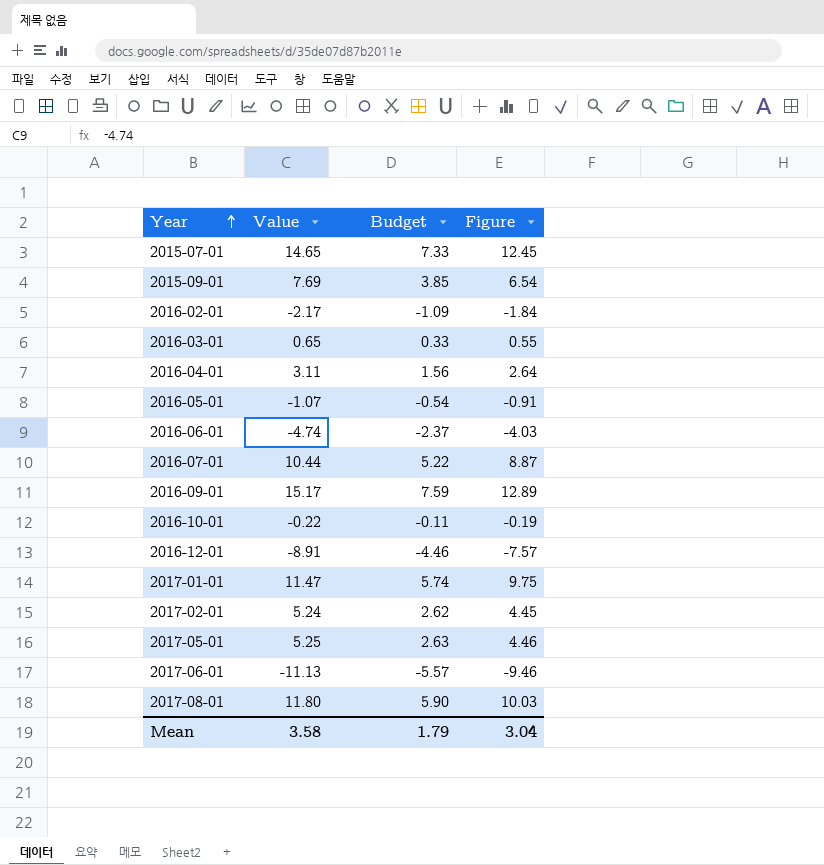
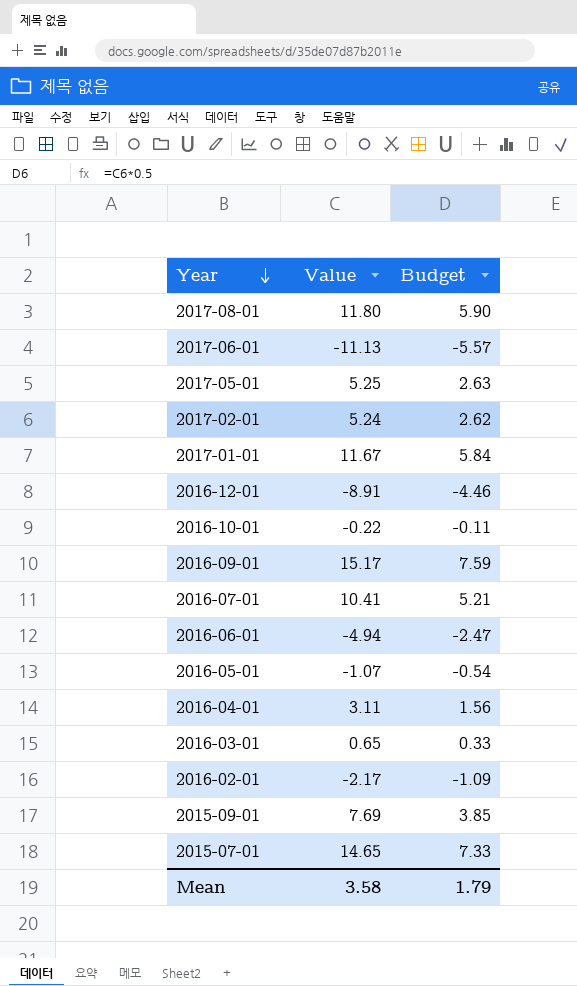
row order: Year ascending -> Year descending
column Figure | formula: [Value] * 0.85 -> none
2017-01-01 | Value: 11.47 -> 11.67
2017-01-01 | Budget: 5.74 -> 5.84
2016-07-01 | Value: 10.44 -> 10.41
2016-07-01 | Budget: 5.22 -> 5.21
2016-06-01 | Value: -4.74 -> -4.94
2016-06-01 | Budget: -2.37 -> -2.47

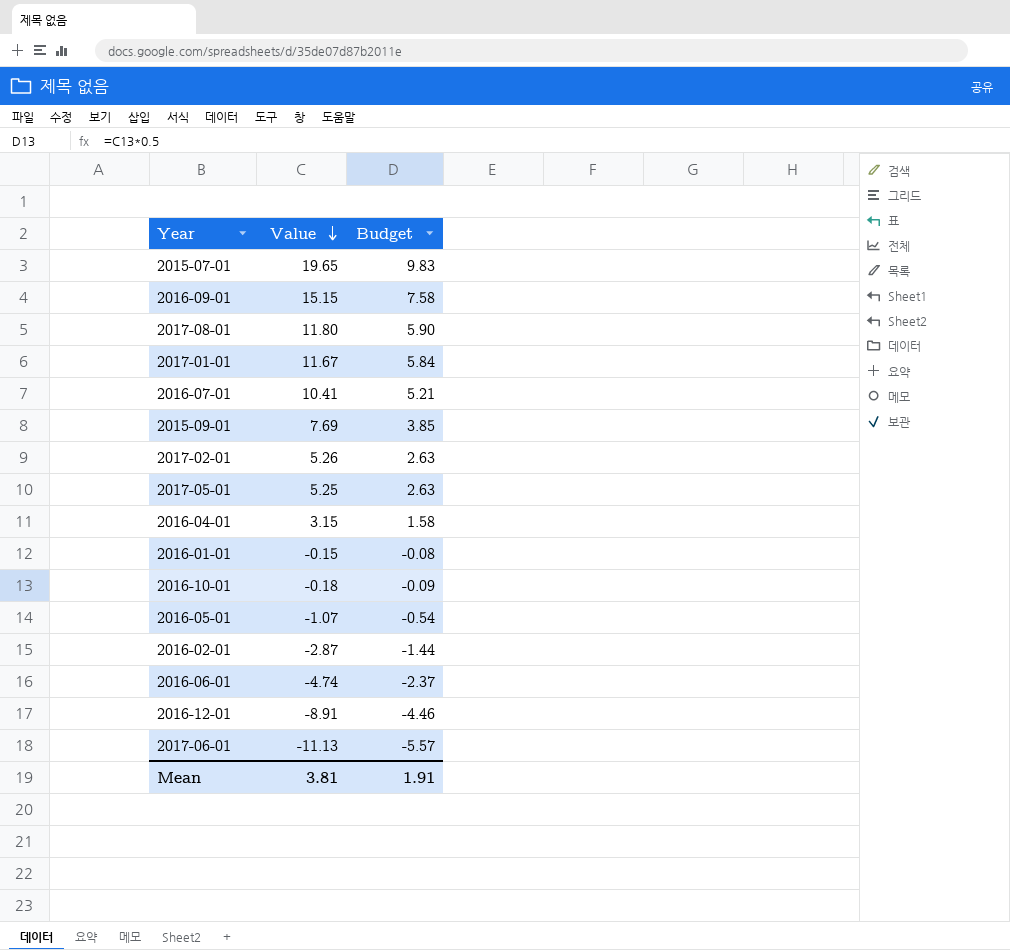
row order: Year descending -> Value descending
row 2016-03-01: 0.65 | 0.33 -> none
2015-07-01 | Value: 14.65 -> 19.65
2015-07-01 | Budget: 7.33 -> 9.83
2016-09-01 | Value: 15.17 -> 15.15
2016-09-01 | Budget: 7.59 -> 7.58
2017-02-01 | Value: 5.24 -> 5.26
2017-02-01 | Budget: 2.62 -> 2.63
2016-04-01 | Value: 3.11 -> 3.15
2016-04-01 | Budget: 1.56 -> 1.58
row 2016-01-01: none -> -0.15 | -0.08
2016-10-01 | Value: -0.22 -> -0.18
2016-10-01 | Budget: -0.11 -> -0.09
2016-02-01 | Value: -2.17 -> -2.87
2016-02-01 | Budget: -1.09 -> -1.44
2016-06-01 | Value: -4.94 -> -4.74
2016-06-01 | Budget: -2.47 -> -2.37
Mean | Value: 3.58 -> 3.81
Mean | Budget: 1.79 -> 1.91

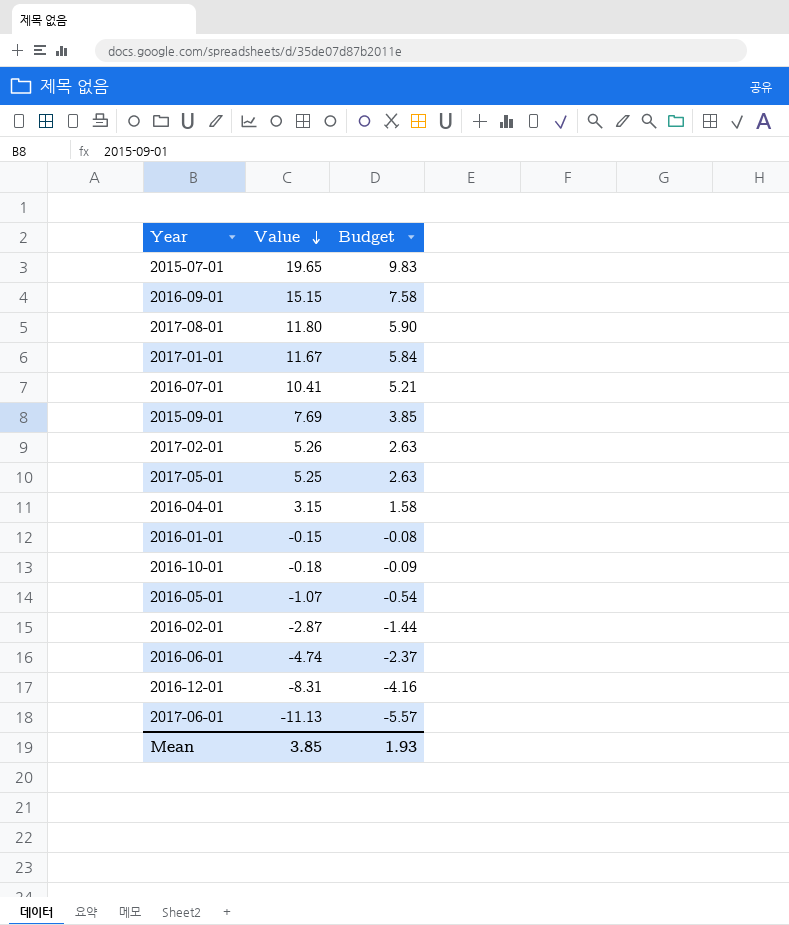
2016-12-01 | Value: -8.91 -> -8.31
2016-12-01 | Budget: -4.46 -> -4.16
Mean | Value: 3.81 -> 3.85
Mean | Budget: 1.91 -> 1.93

